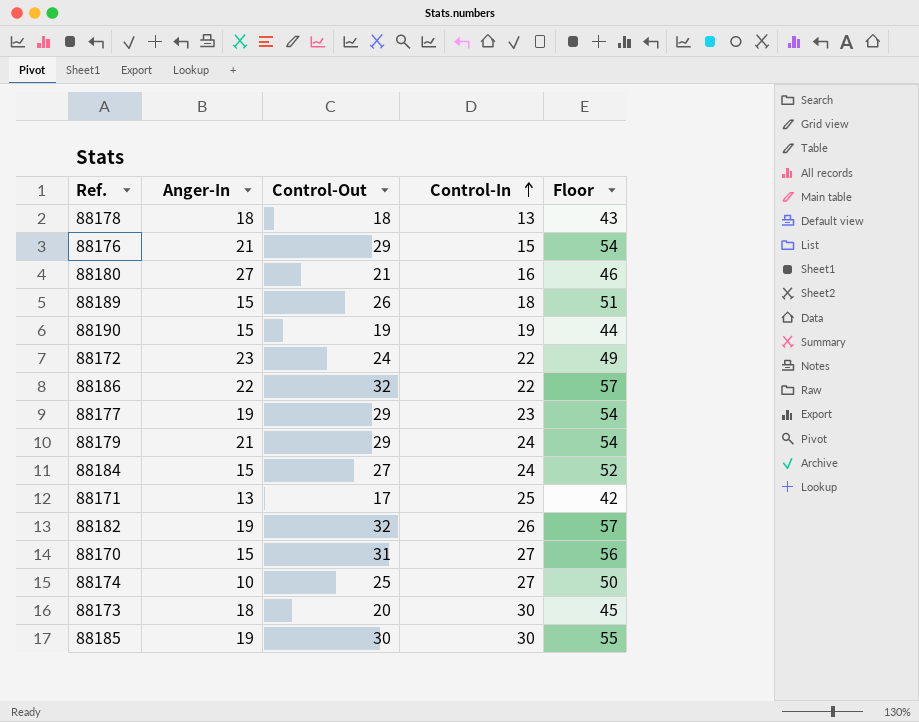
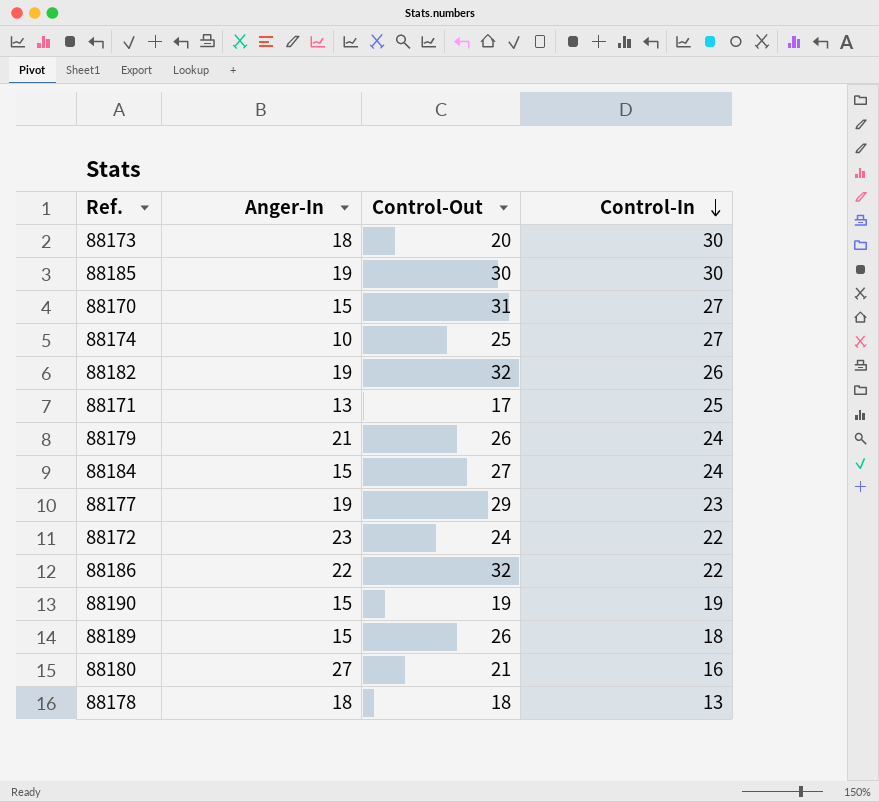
row order: Control-In ascending -> Control-In descending
column Floor | formula: [Control-Out] + 25 -> none
row 88176: 21 | 29 | 15 | 54 -> none
88179 | Control-Out: 29 -> 26

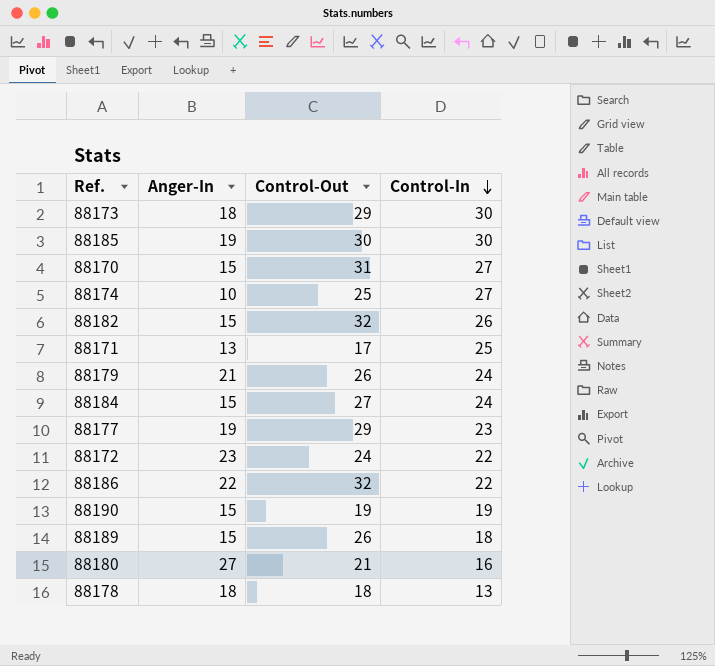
88173 | Control-Out: 20 -> 29
88182 | Anger-In: 19 -> 15

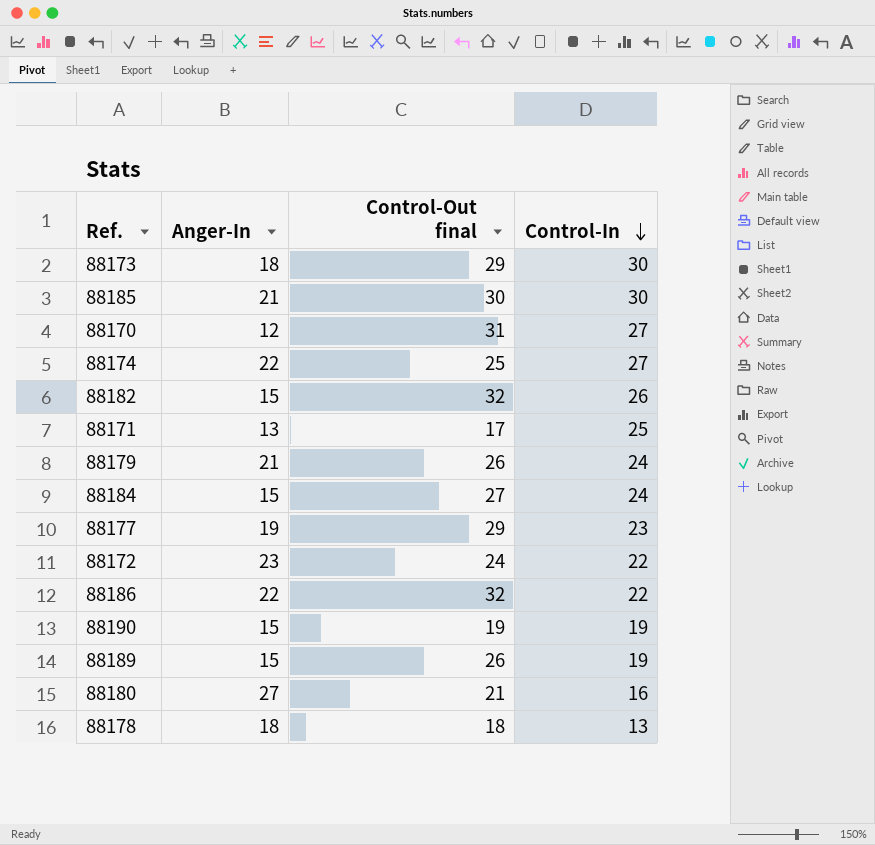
column name: Control-Out -> Control-Out final
88185 | Anger-In: 19 -> 21
88170 | Anger-In: 15 -> 12
88174 | Anger-In: 10 -> 22
88189 | Control-In: 18 -> 19

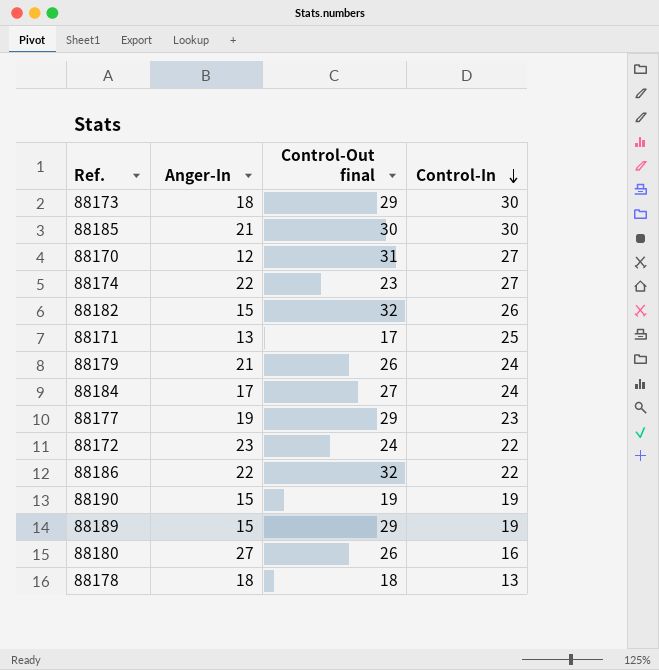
88174 | Control-Out final: 25 -> 23
88184 | Anger-In: 15 -> 17
88189 | Control-Out final: 26 -> 29
88180 | Control-Out final: 21 -> 26

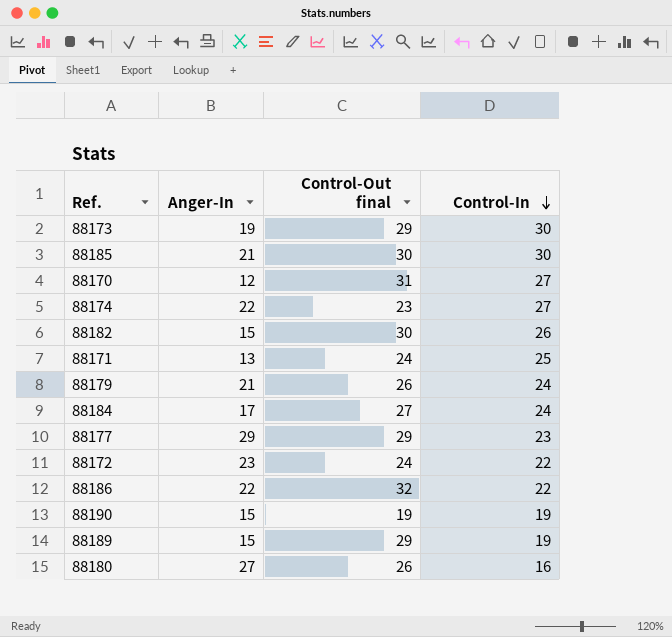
row 88178: 18 | 18 | 13 -> none
88173 | Anger-In: 18 -> 19
88182 | Control-Out final: 32 -> 30
88171 | Control-Out final: 17 -> 24
88177 | Anger-In: 19 -> 29

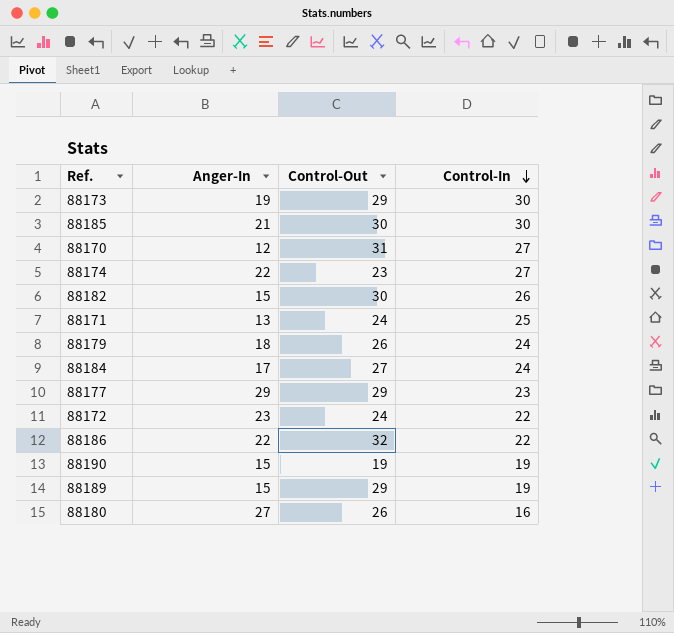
column name: Control-Out final -> Control-Out
88179 | Anger-In: 21 -> 18

